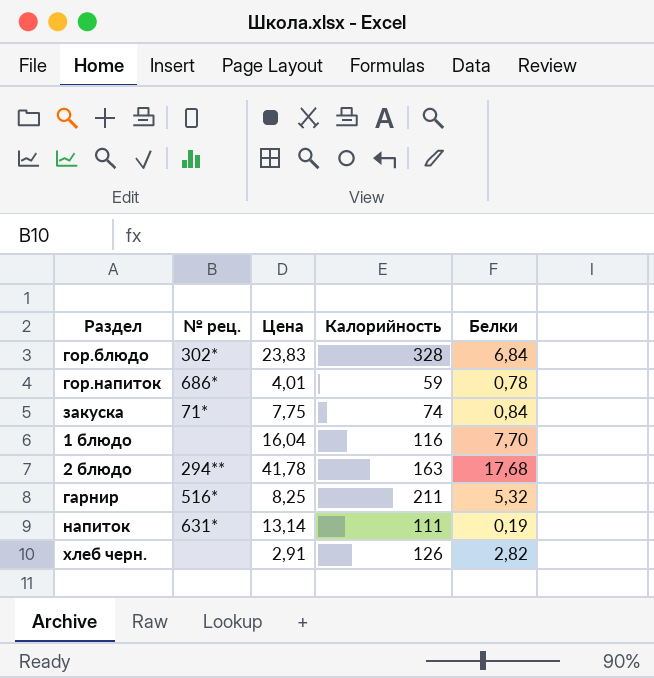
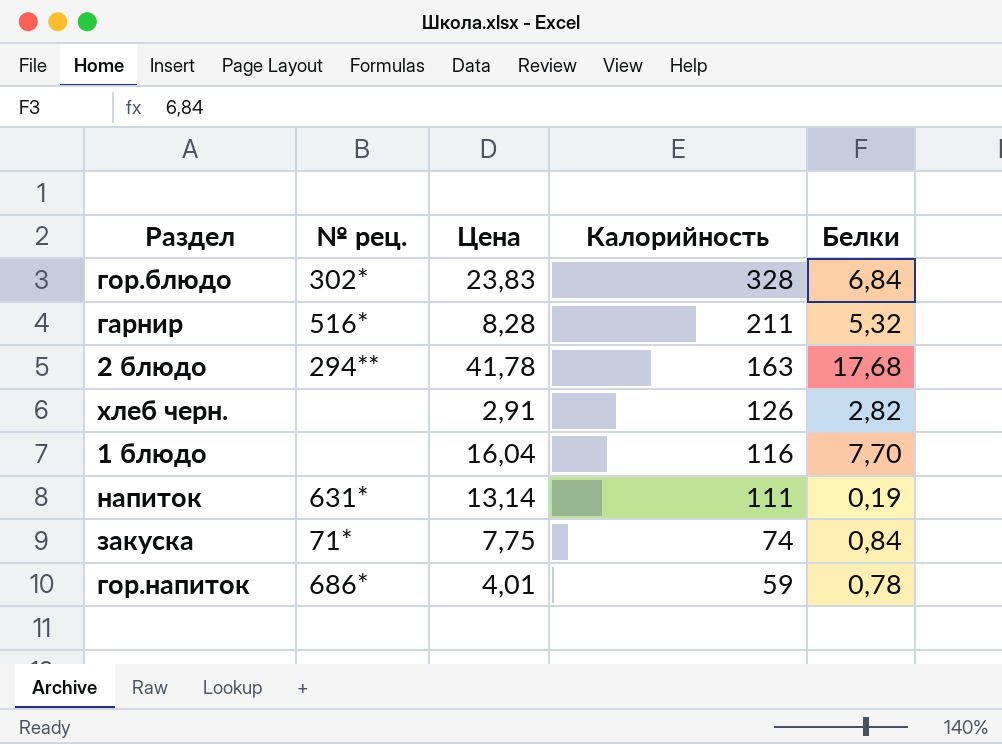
row order: none -> Калорийность descending
гарнир | Цена: 8,25 -> 8,28

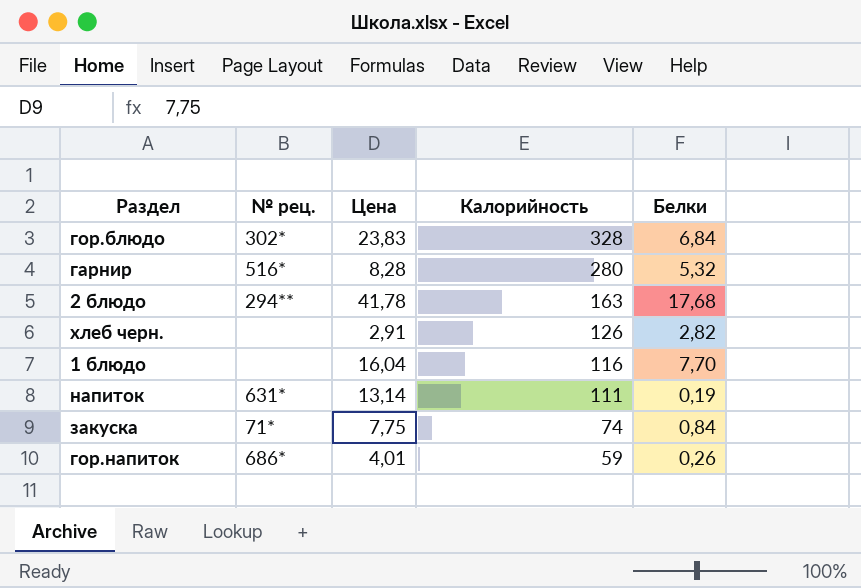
гарнир | Калорийность: 211 -> 280
гор.напиток | Белки: 0,78 -> 0,26

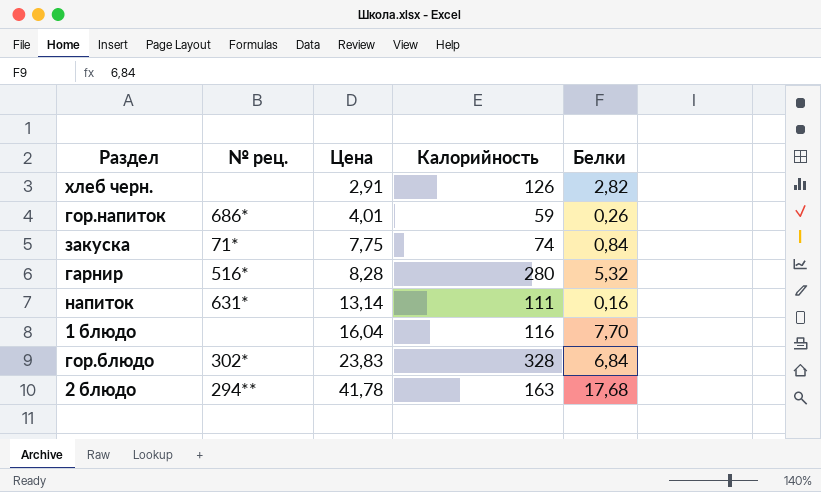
row order: Калорийность descending -> Цена ascending
напиток | Белки: 0,19 -> 0,16

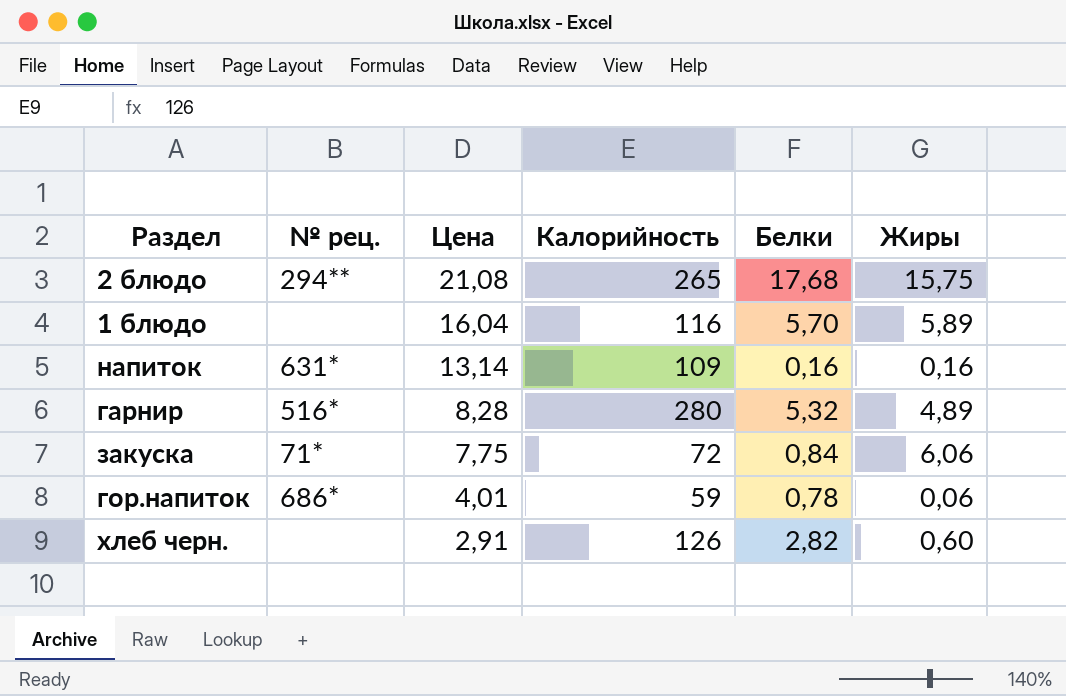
row order: Цена ascending -> Цена descending
column Жиры | position: none -> 6
row гор.блюдо: 302* | 23,83 | 328 | 6,84 -> none
2 блюдо | Цена: 41,78 -> 21,08
2 блюдо | Калорийность: 163 -> 265
1 блюдо | Белки: 7,70 -> 5,70
напиток | Калорийность: 111 -> 109
закуска | Калорийность: 74 -> 72
гор.напиток | Белки: 0,26 -> 0,78

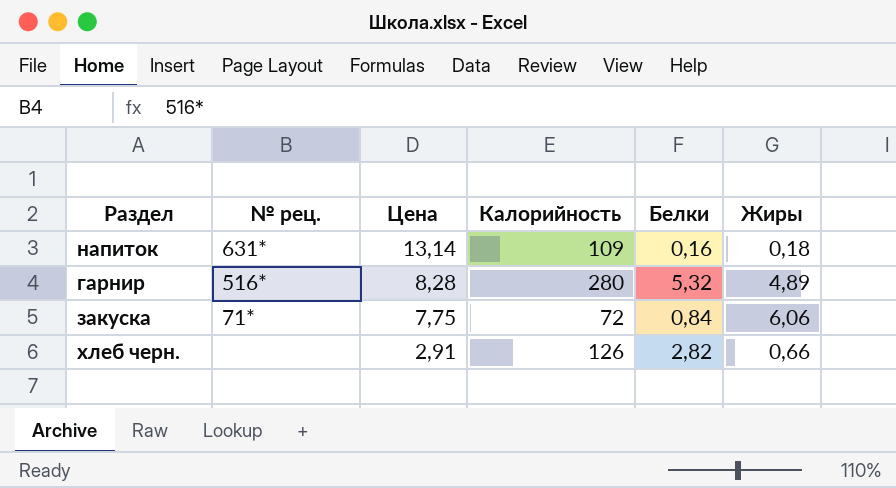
row 2 блюдо: 294** | 21,08 | 265 | 17,68 | 15,75 -> none
row 1 блюдо: none | 16,04 | 116 | 5,70 | 5,89 -> none
row гор.напиток: 686* | 4,01 | 59 | 0,78 | 0,06 -> none
напиток | Жиры: 0,16 -> 0,18
хлеб черн. | Жиры: 0,60 -> 0,66

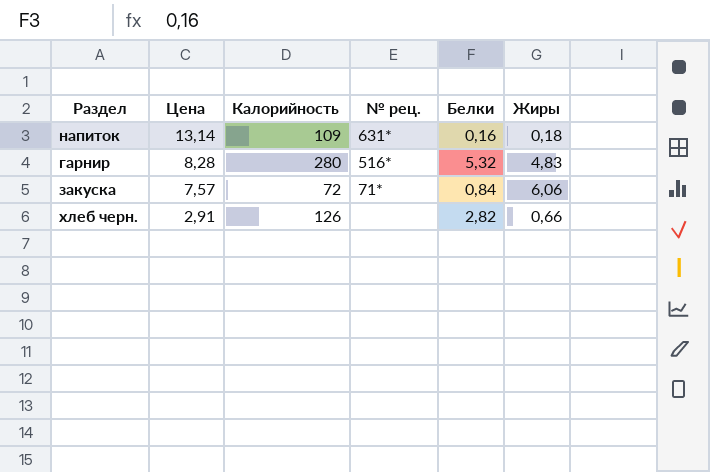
column № рец. | position: 2 -> 4
гарнир | Жиры: 4,89 -> 4,83
закуска | Цена: 7,75 -> 7,57

